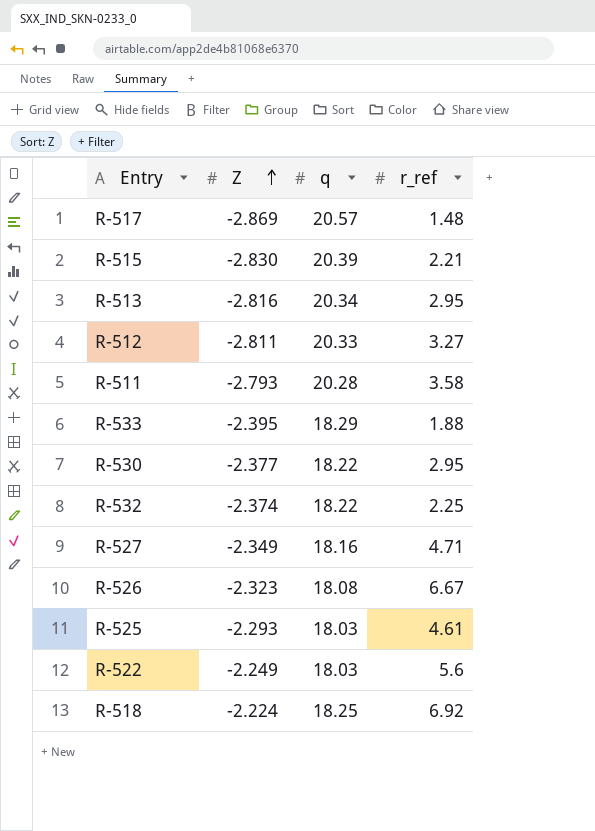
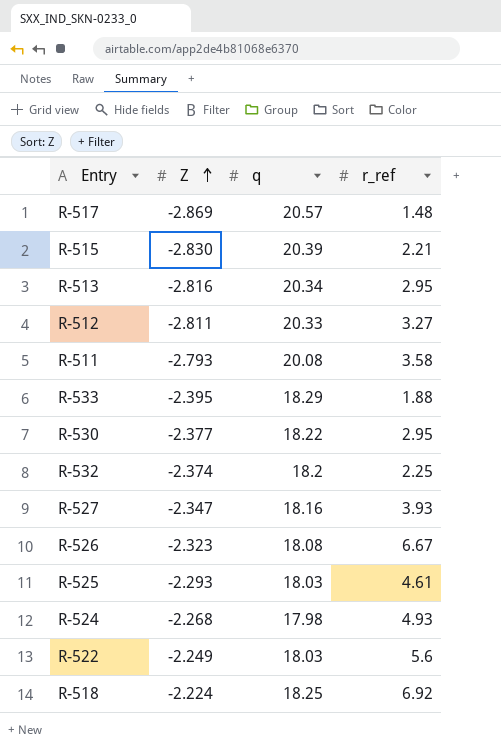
R-511 | q: 20.28 -> 20.08
R-532 | q: 18.22 -> 18.2
R-527 | Z: -2.349 -> -2.347
R-527 | r_ref: 4.71 -> 3.93
row R-524: none -> -2.268 | 17.98 | 4.93

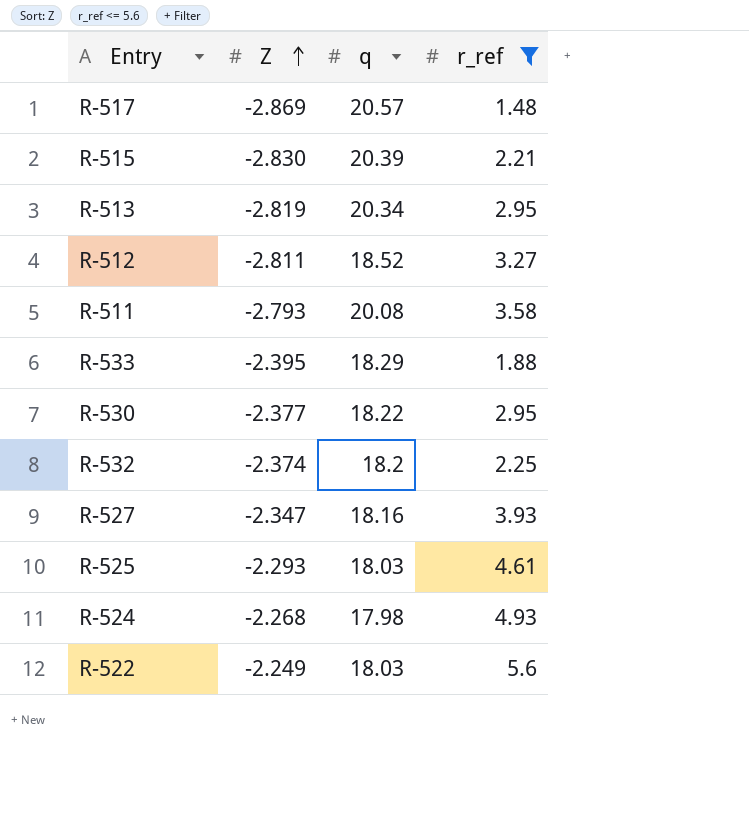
filter: none -> r_ref <= 5.6
R-513 | Z: -2.816 -> -2.819
R-512 | q: 20.33 -> 18.52

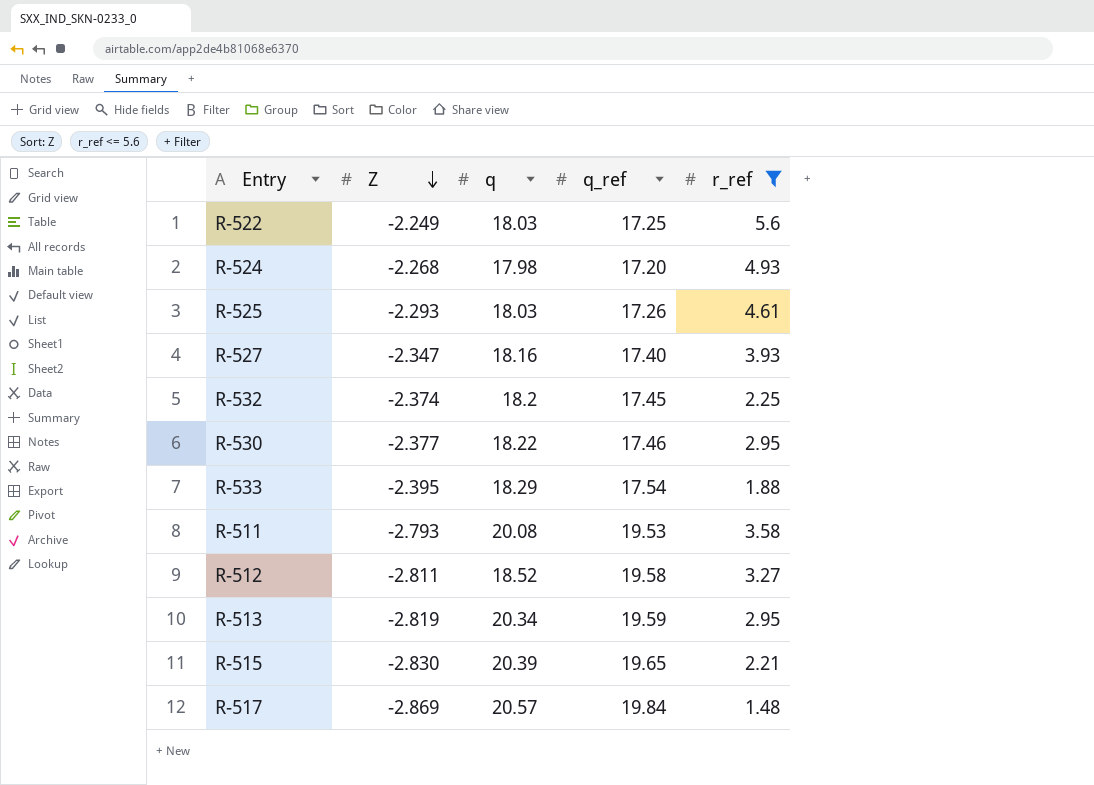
row order: Z ascending -> Z descending
column q_ref | position: none -> 4

